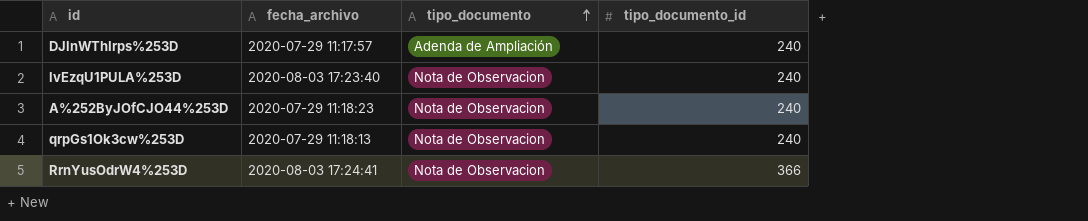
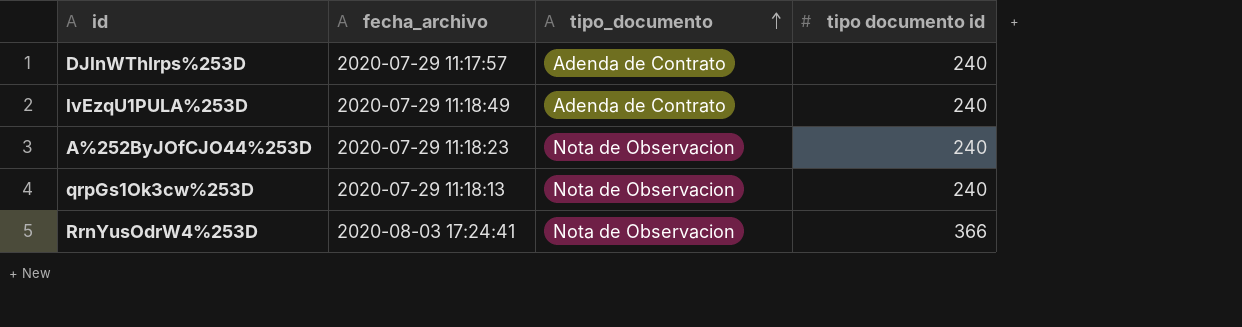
column name: tipo_documento_id -> tipo documento id
DJlnWThIrps%253D | tipo_documento: Adenda de Ampliación -> Adenda de Contrato
lvEzqU1PULA%253D | fecha_archivo: 2020-08-03 17:23:40 -> 2020-07-29 11:18:49
lvEzqU1PULA%253D | tipo_documento: Nota de Observacion -> Adenda de Contrato

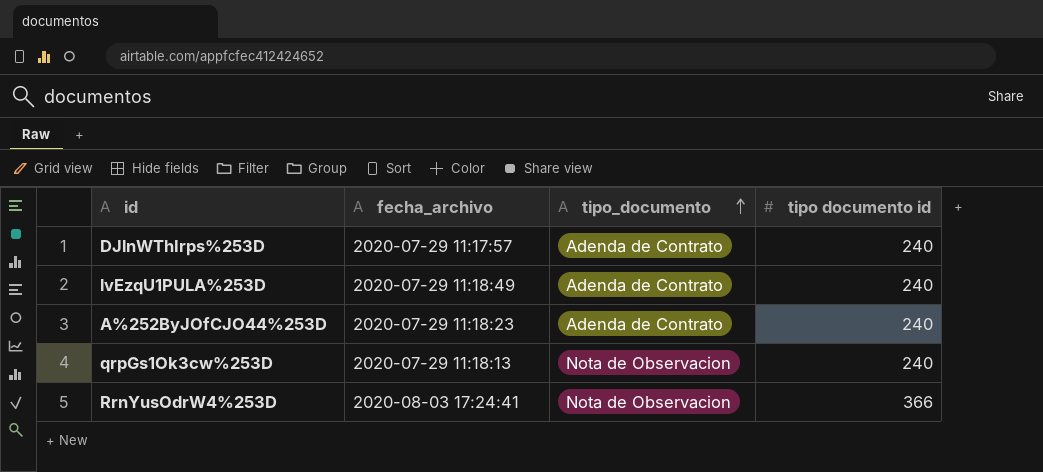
A%252ByJOfCJO44%253D | tipo_documento: Nota de Observacion -> Adenda de Contrato

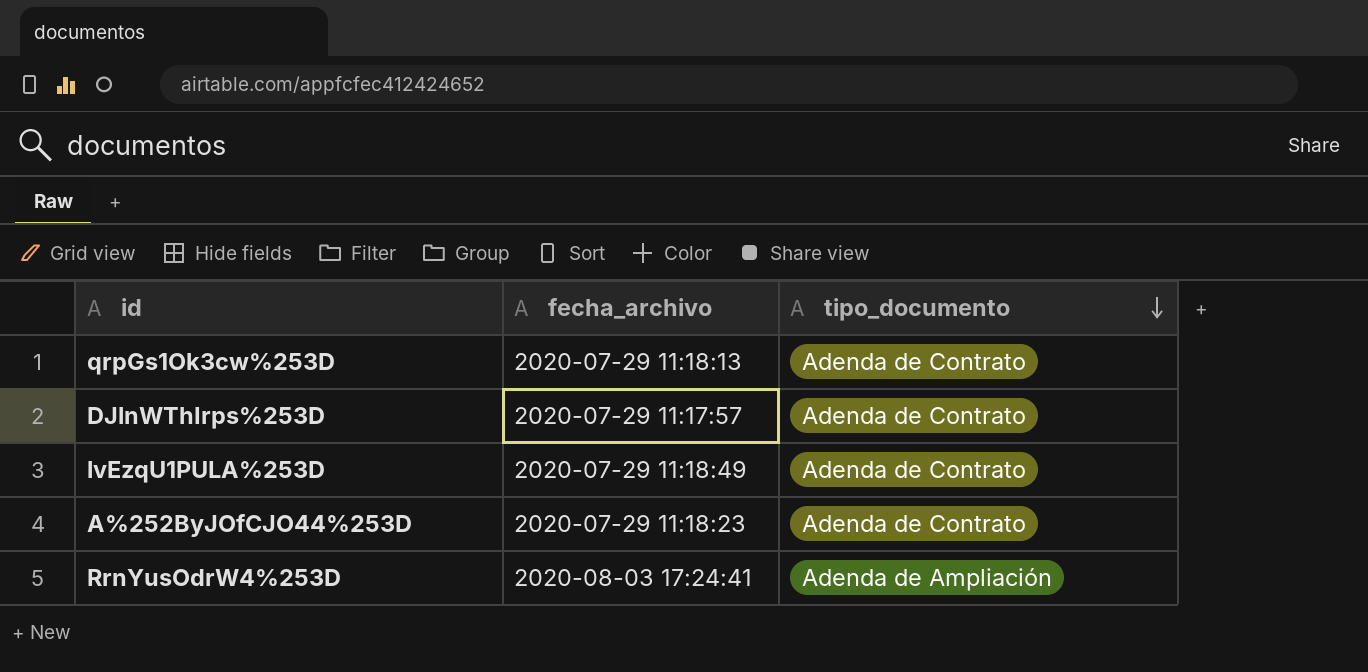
row order: tipo_documento ascending -> tipo_documento descending
column tipo documento id | position: 4 -> none
qrpGs1Ok3cw%253D | tipo_documento: Nota de Observacion -> Adenda de Contrato
RrnYusOdrW4%253D | tipo_documento: Nota de Observacion -> Adenda de Ampliación

